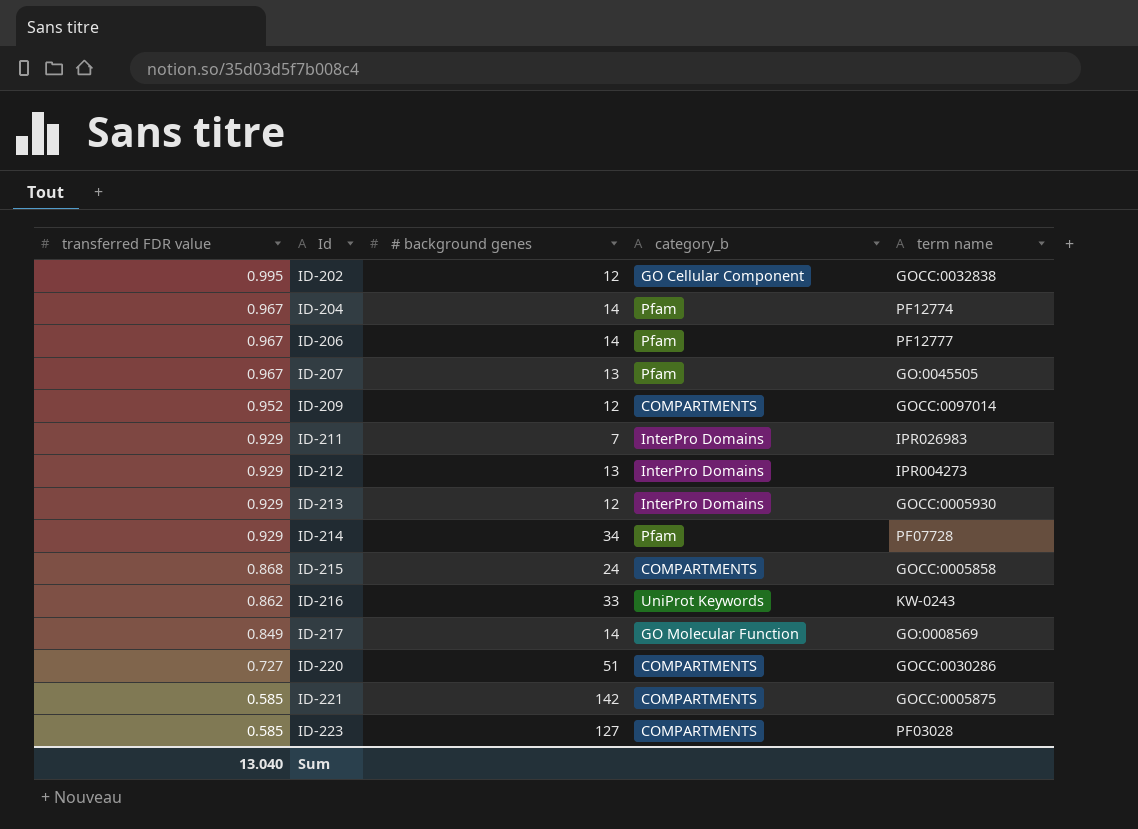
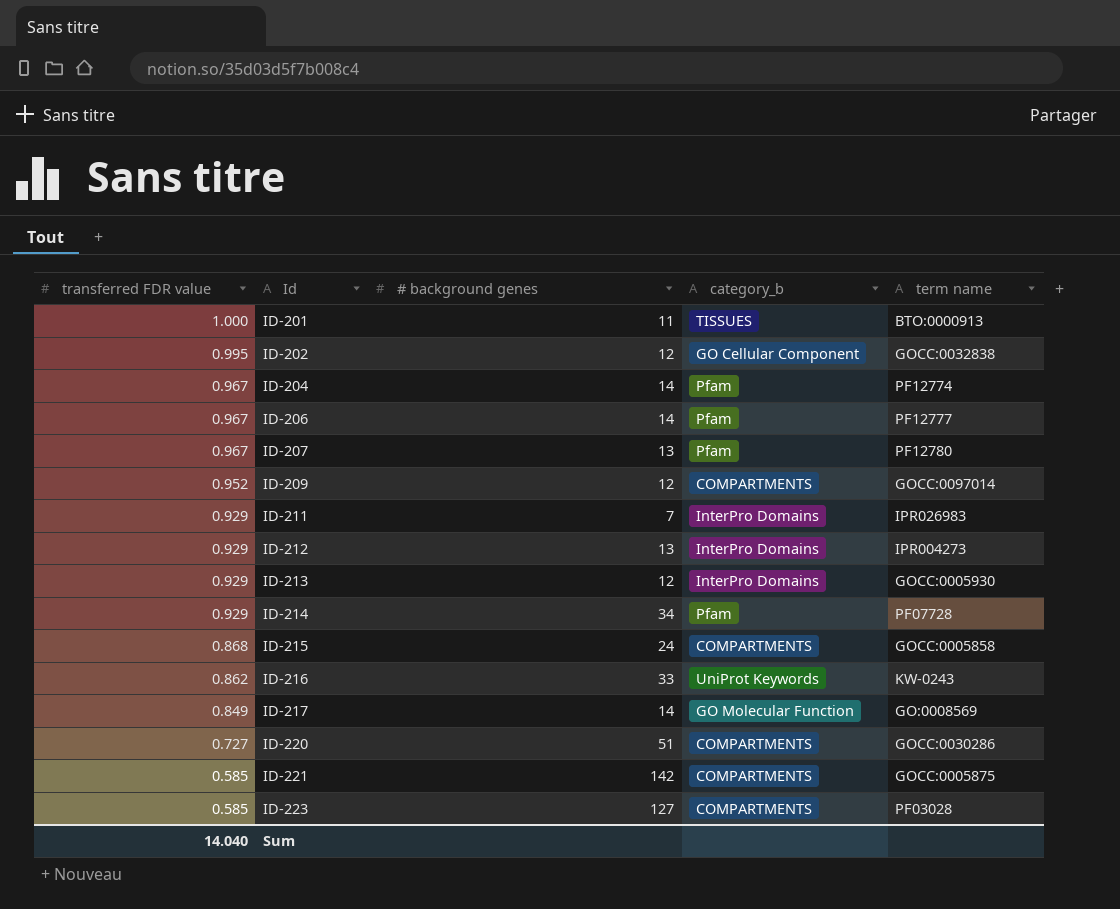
row ID-201: none -> 1.000 | 11 | TISSUES | BTO:0000913
ID-207 | term name: GO:0045505 -> PF12780
Sum | transferred FDR value: 13.040 -> 14.040

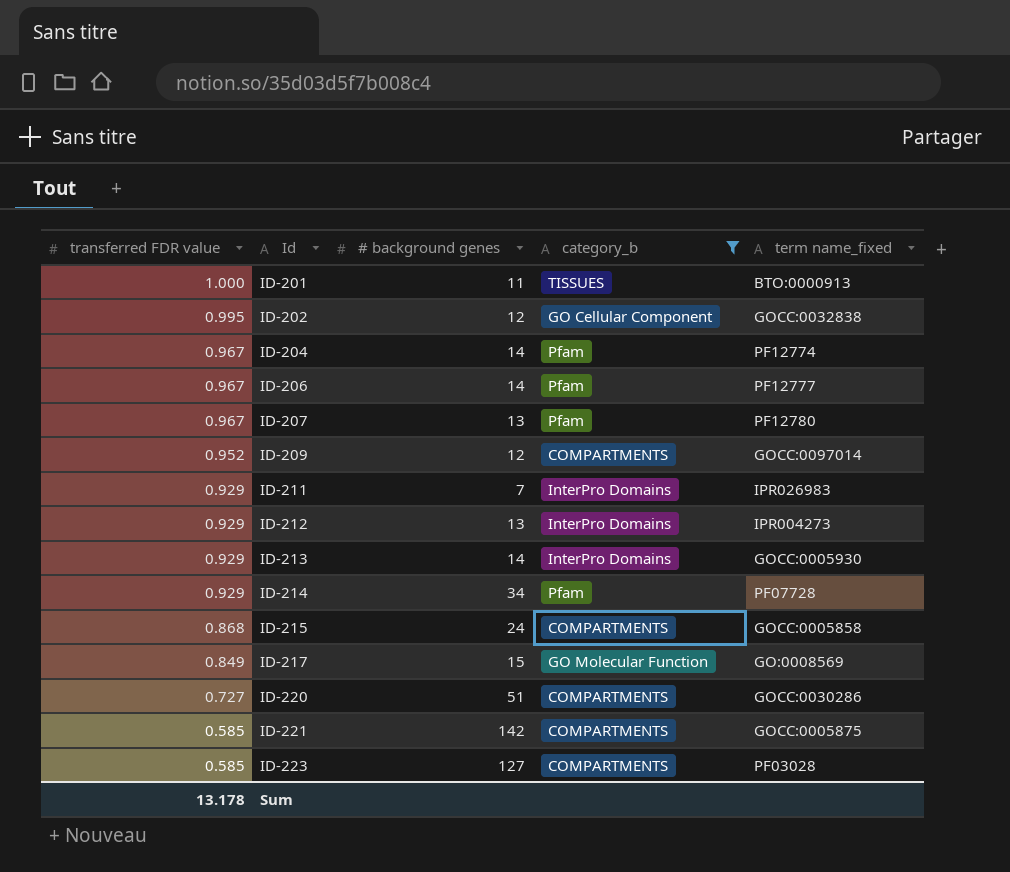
filter: none -> category_b != UniProt Keywords
column name: term name -> term name_fixed
ID-213 | # background genes: 12 -> 14
ID-217 | # background genes: 14 -> 15
Sum | transferred FDR value: 14.040 -> 13.178

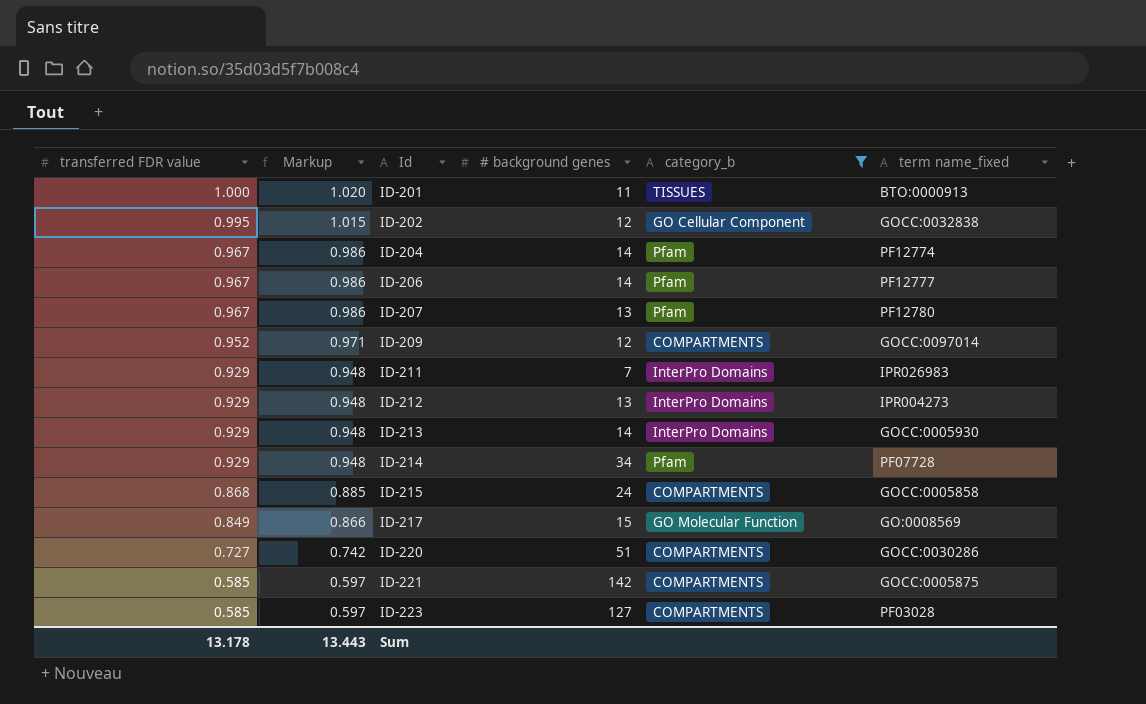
column Markup | formula: none -> [transferred FDR value] * 1.02

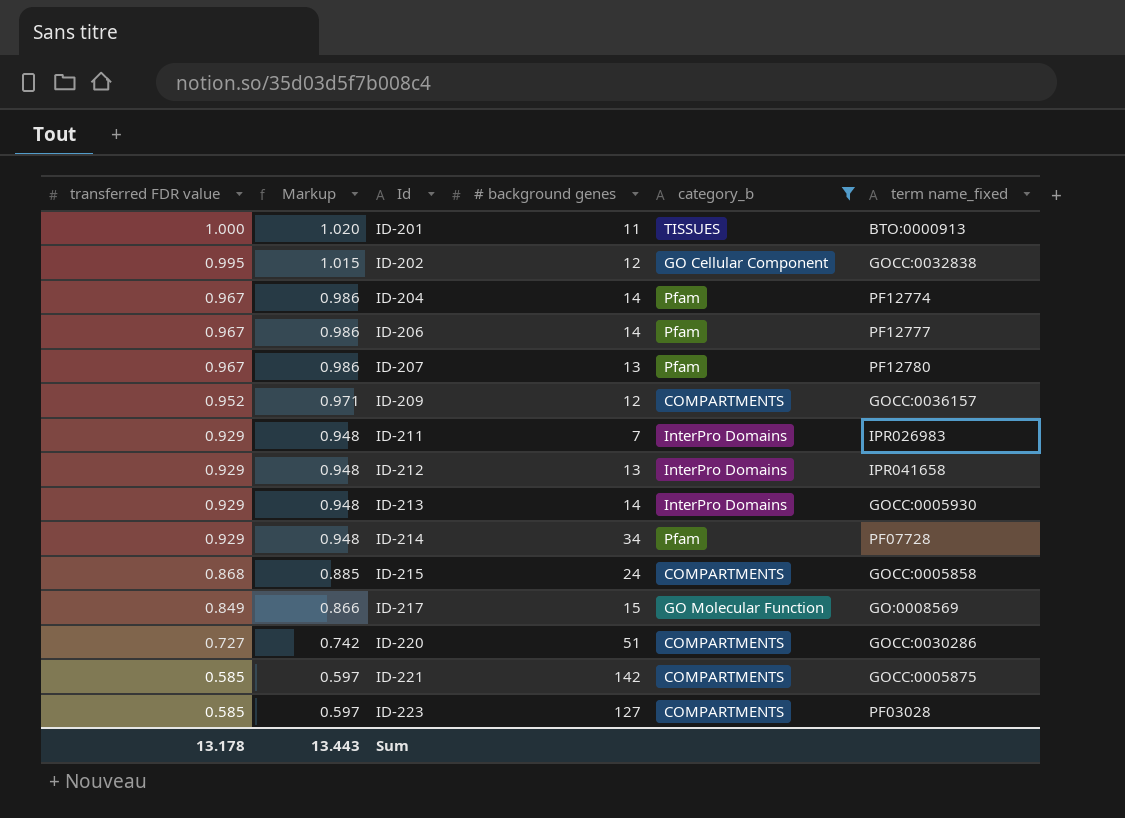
ID-209 | term name_fixed: GOCC:0097014 -> GOCC:0036157
ID-212 | term name_fixed: IPR004273 -> IPR041658

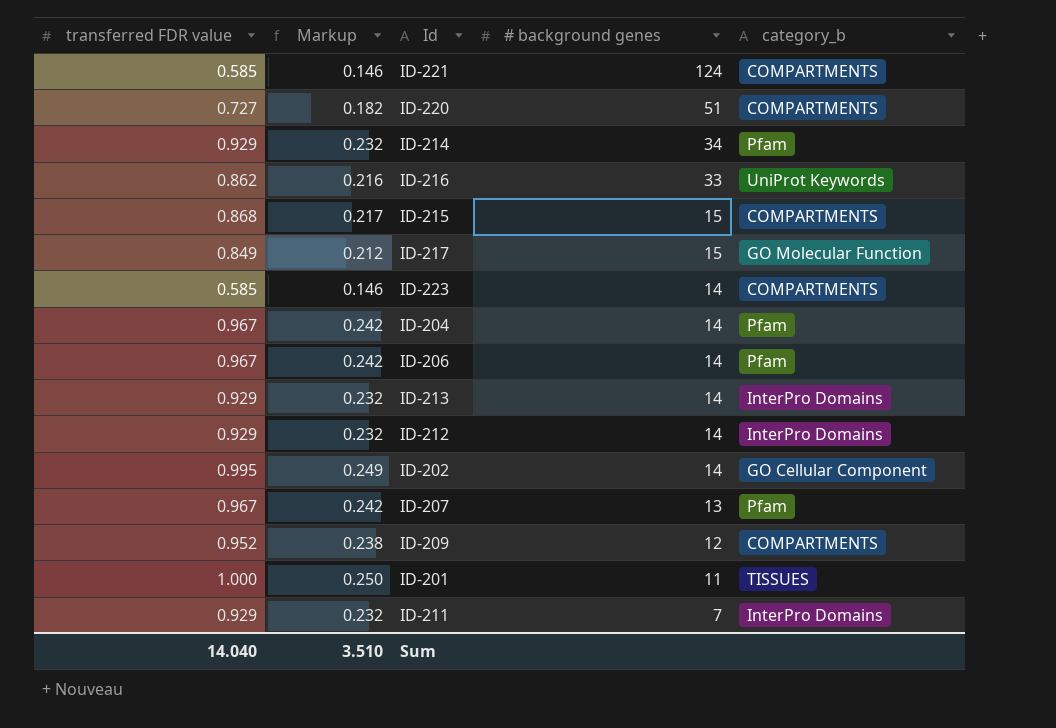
filter: category_b != UniProt Keywords -> none
row order: transferred FDR value descending -> # background genes descending
column term name_fixed | position: 6 -> none
column Markup | formula: [transferred FDR value] * 1.02 -> [transferred FDR value] * 0.25
ID-221 | # background genes: 142 -> 124
ID-215 | # background genes: 24 -> 15
ID-223 | # background genes: 127 -> 14
ID-212 | # background genes: 13 -> 14
ID-202 | # background genes: 12 -> 14
Sum | transferred FDR value: 13.178 -> 14.040
Sum | Markup: 13.443 -> 3.510

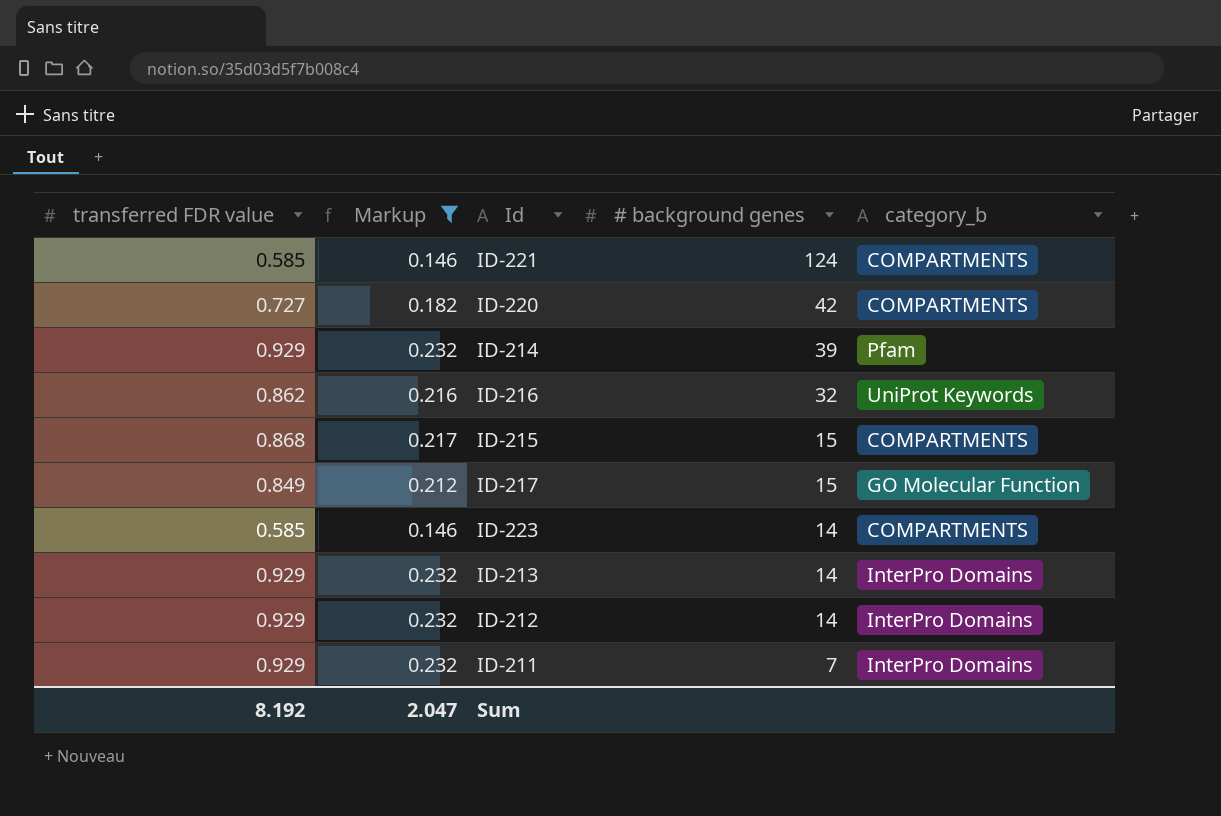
filter: none -> Markup <= 0.232
ID-220 | # background genes: 51 -> 42
ID-214 | # background genes: 34 -> 39
ID-216 | # background genes: 33 -> 32
Sum | transferred FDR value: 14.040 -> 8.192
Sum | Markup: 3.510 -> 2.047

